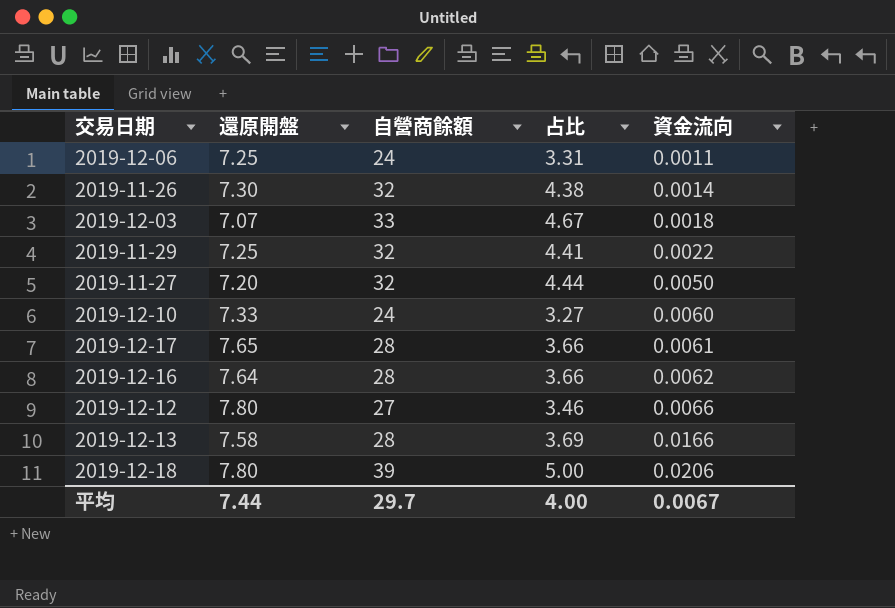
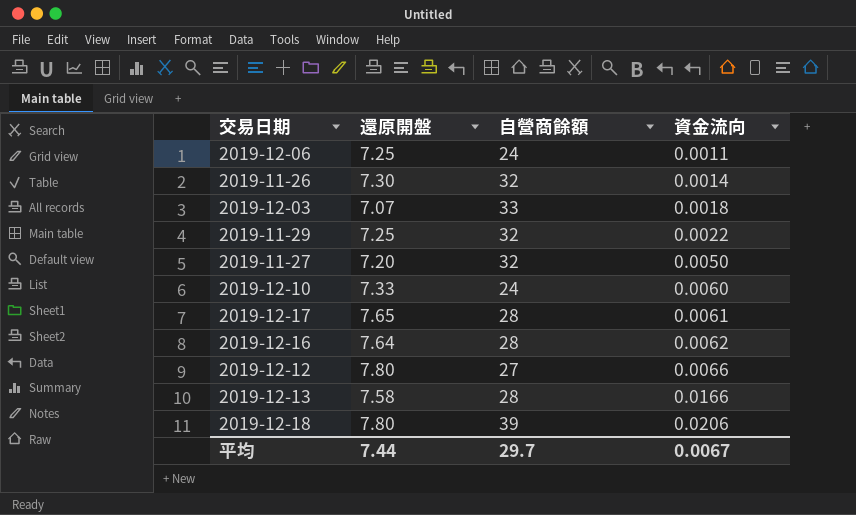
column 占比 | formula: [自營商餘額] / [還原開盤] -> none

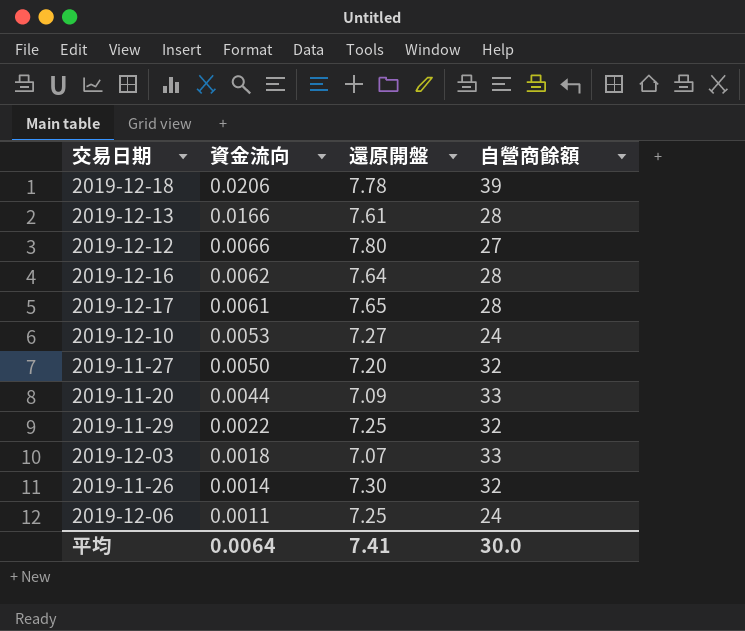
row order: 資金流向 ascending -> 資金流向 descending
column 資金流向 | position: 4 -> 2
2019-12-18 | 還原開盤: 7.80 -> 7.78
2019-12-13 | 還原開盤: 7.58 -> 7.61
2019-12-10 | 資金流向: 0.0060 -> 0.0053
2019-12-10 | 還原開盤: 7.33 -> 7.27
row 2019-11-20: none -> 0.0044 | 7.09 | 33
平均 | 資金流向: 0.0067 -> 0.0064
平均 | 還原開盤: 7.44 -> 7.41
平均 | 自營商餘額: 29.7 -> 30.0

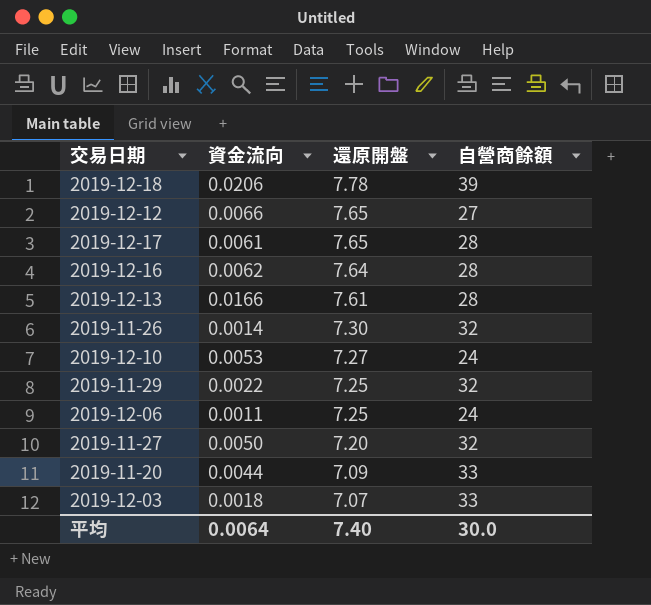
row order: 資金流向 descending -> 還原開盤 descending
2019-12-12 | 還原開盤: 7.80 -> 7.65
平均 | 還原開盤: 7.41 -> 7.40

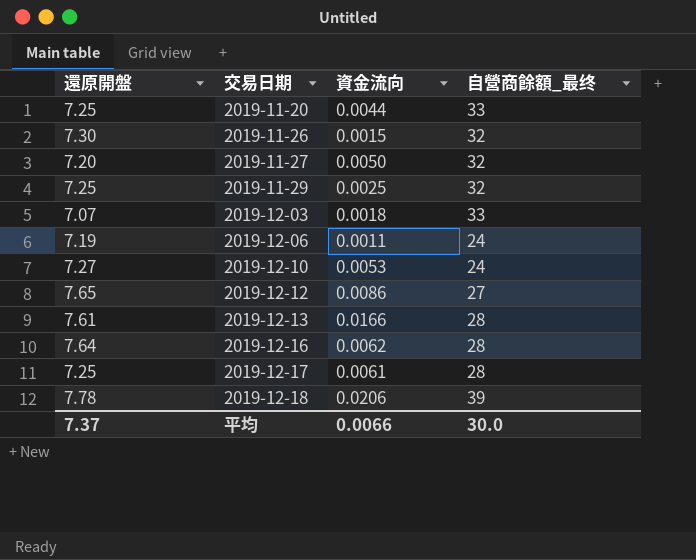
row order: 還原開盤 descending -> 交易日期 ascending
column 還原開盤 | position: 3 -> 1
column name: 自營商餘額 -> 自營商餘額_最终
2019-11-20 | 還原開盤: 7.09 -> 7.25
2019-11-26 | 資金流向: 0.0014 -> 0.0015
2019-11-29 | 資金流向: 0.0022 -> 0.0025
2019-12-06 | 還原開盤: 7.25 -> 7.19
2019-12-12 | 資金流向: 0.0066 -> 0.0086
2019-12-17 | 還原開盤: 7.65 -> 7.25
平均 | 還原開盤: 7.40 -> 7.37
平均 | 資金流向: 0.0064 -> 0.0066

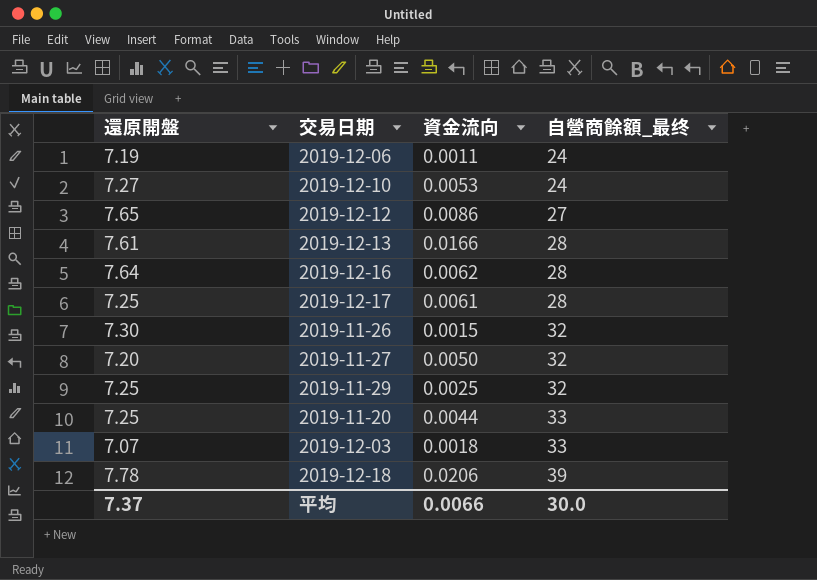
row order: 交易日期 ascending -> 自營商餘額_最终 ascending

